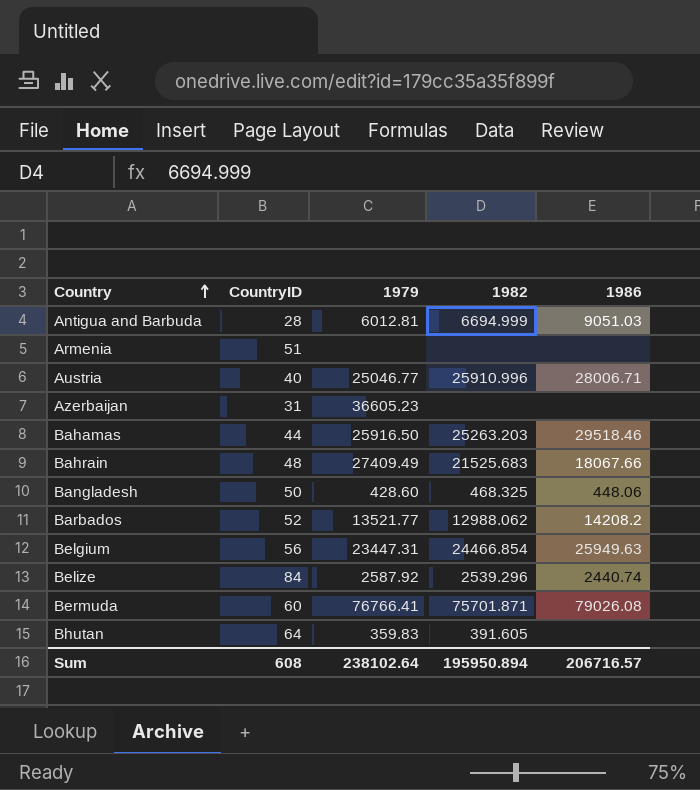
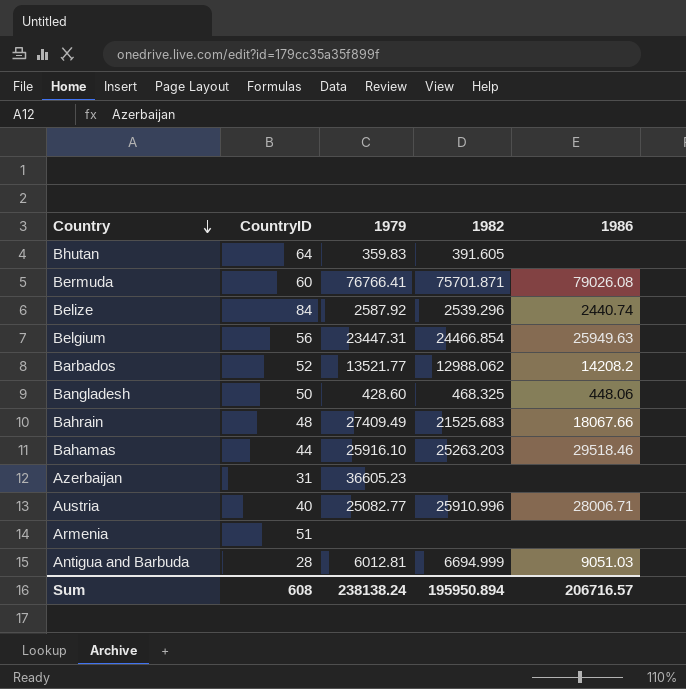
row order: Country ascending -> Country descending
Bahamas | 1979: 25916.50 -> 25916.10
Austria | 1979: 25046.77 -> 25082.77
Sum | 1979: 238102.64 -> 238138.24

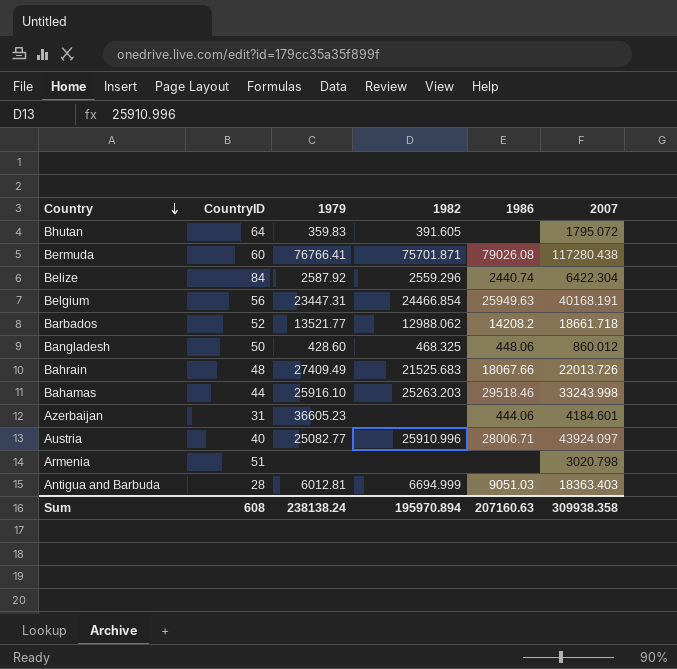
column 2007 | position: none -> 6
Belize | 1982: 2539.296 -> 2559.296
Azerbaijan | 1986: none -> 444.06
Sum | 1982: 195950.894 -> 195970.894
Sum | 1986: 206716.57 -> 207160.63

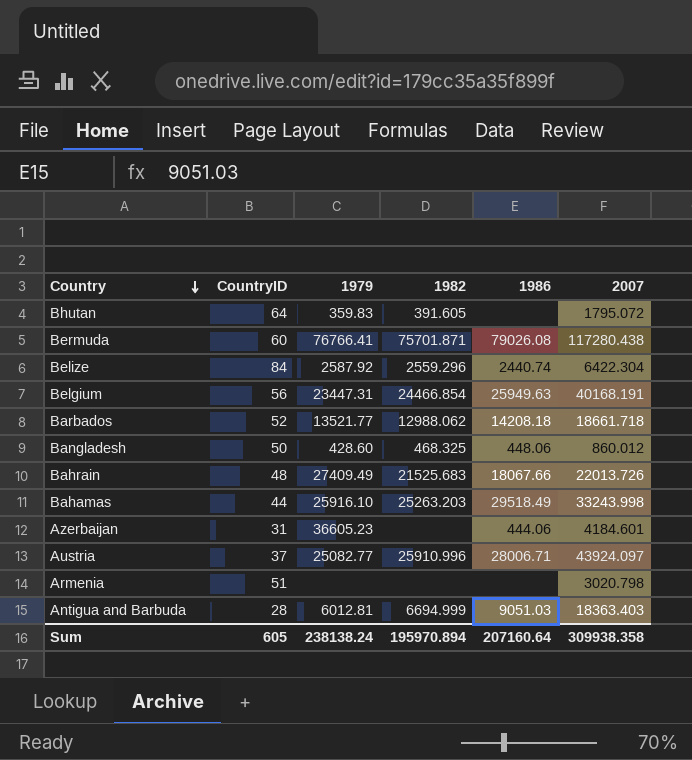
Barbados | 1986: 14208.2 -> 14208.18
Bahamas | 1986: 29518.46 -> 29518.49
Austria | CountryID: 40 -> 37
Sum | CountryID: 608 -> 605
Sum | 1986: 207160.63 -> 207160.64

